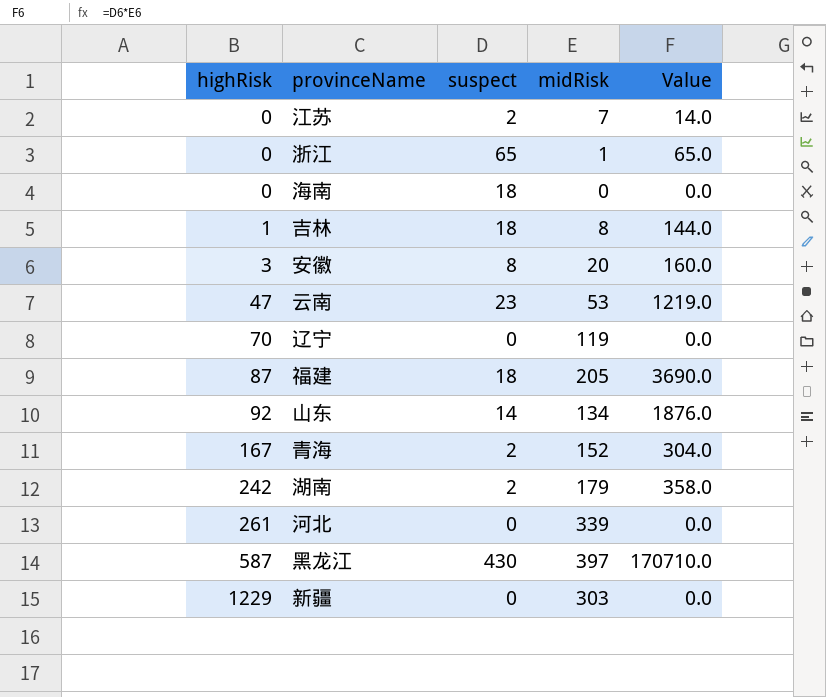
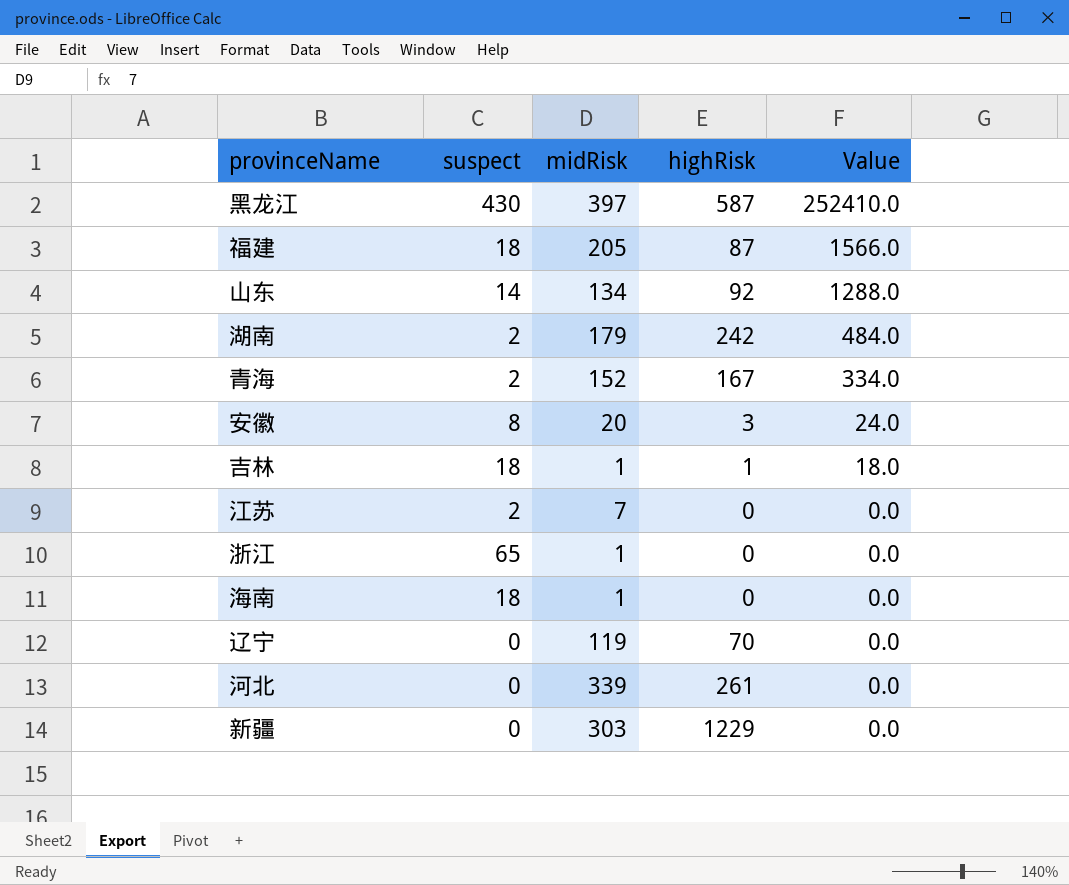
row order: highRisk ascending -> Value descending
column highRisk | position: 1 -> 4
column Value | formula: [suspect] * [midRisk] -> [suspect] * [highRisk]
row 云南: 47 | 23 | 53 | 1219.0 -> none
吉林 | midRisk: 8 -> 1
海南 | midRisk: 0 -> 1

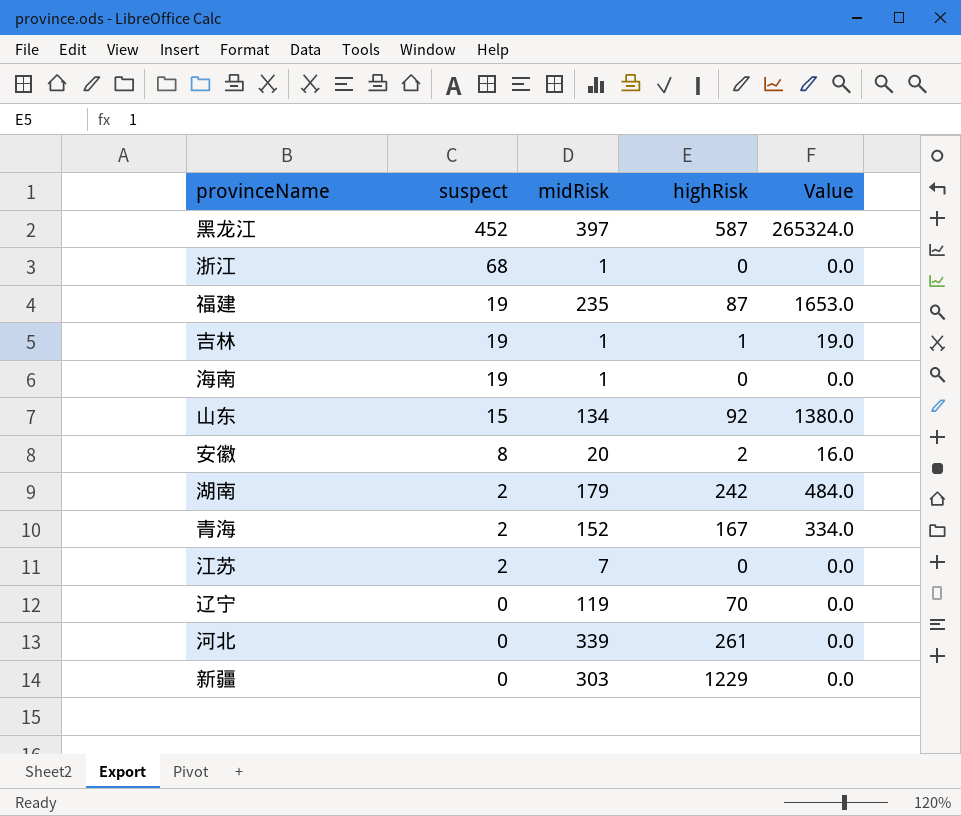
row order: Value descending -> suspect descending
黑龙江 | suspect: 430 -> 452
黑龙江 | Value: 252410.0 -> 265324.0
浙江 | suspect: 65 -> 68
福建 | suspect: 18 -> 19
福建 | midRisk: 205 -> 235
福建 | Value: 1566.0 -> 1653.0
吉林 | suspect: 18 -> 19
吉林 | Value: 18.0 -> 19.0
海南 | suspect: 18 -> 19
山东 | suspect: 14 -> 15
山东 | Value: 1288.0 -> 1380.0
安徽 | highRisk: 3 -> 2
安徽 | Value: 24.0 -> 16.0

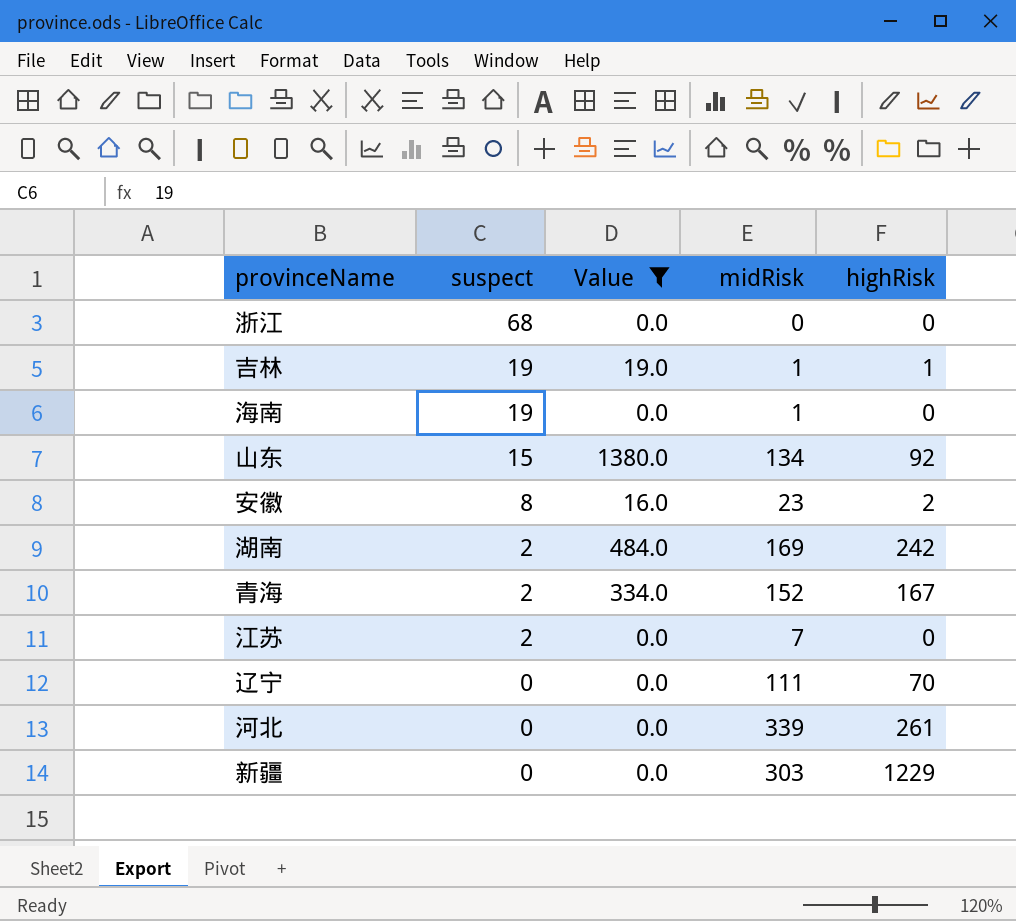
filter: none -> Value <= 1380.0
column Value | position: 5 -> 3
浙江 | midRisk: 1 -> 0
安徽 | midRisk: 20 -> 23
湖南 | midRisk: 179 -> 169
辽宁 | midRisk: 119 -> 111

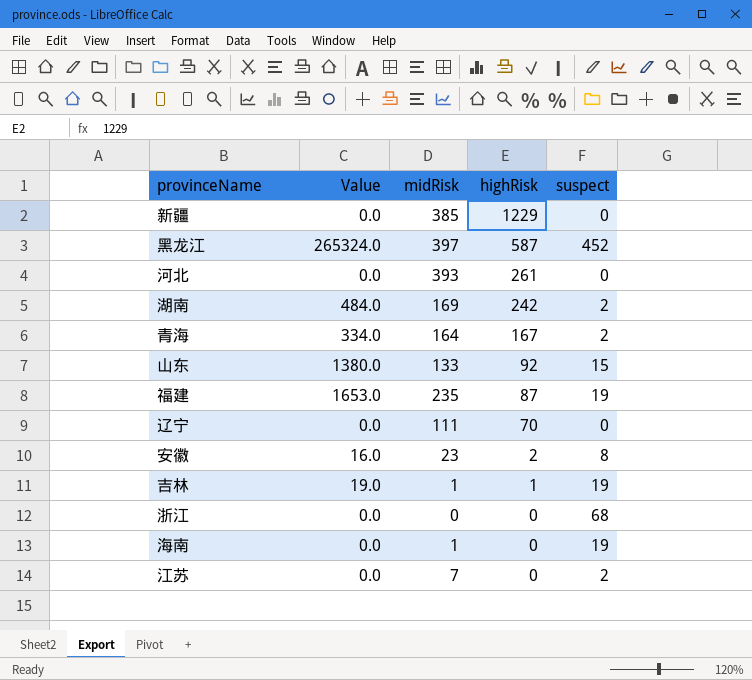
filter: Value <= 1380.0 -> none
row order: suspect descending -> highRisk descending
column suspect | position: 2 -> 5
新疆 | midRisk: 303 -> 385
河北 | midRisk: 339 -> 393
青海 | midRisk: 152 -> 164
山东 | midRisk: 134 -> 133

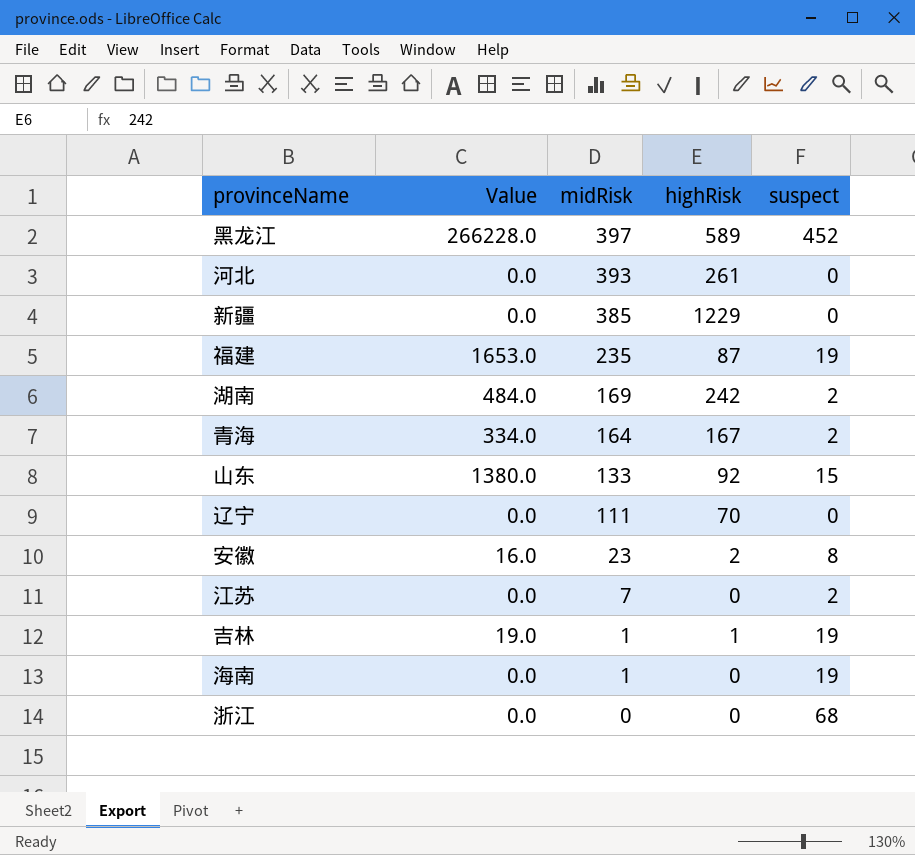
row order: highRisk descending -> midRisk descending
黑龙江 | Value: 265324.0 -> 266228.0
黑龙江 | highRisk: 587 -> 589

